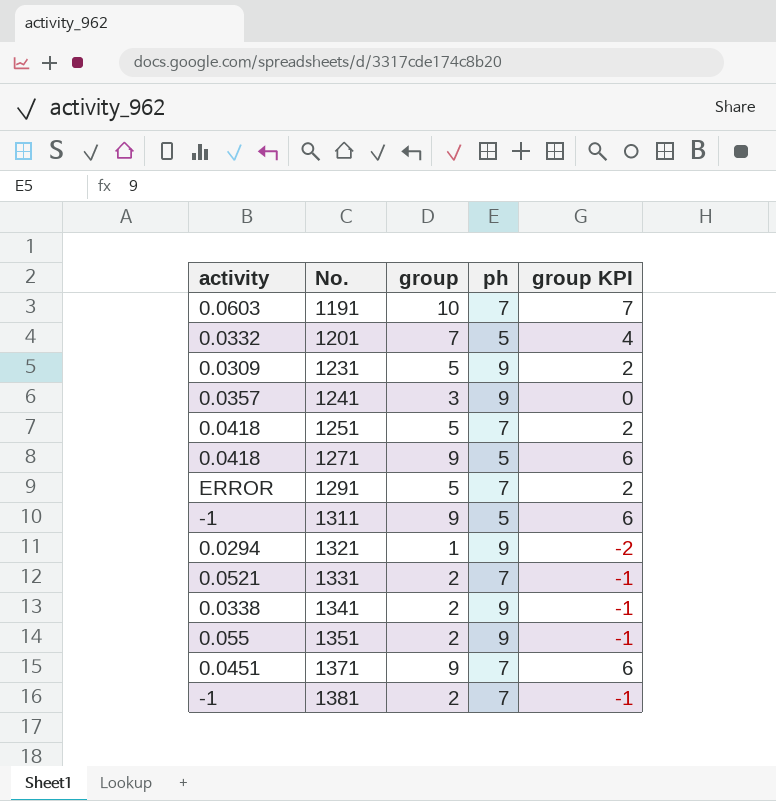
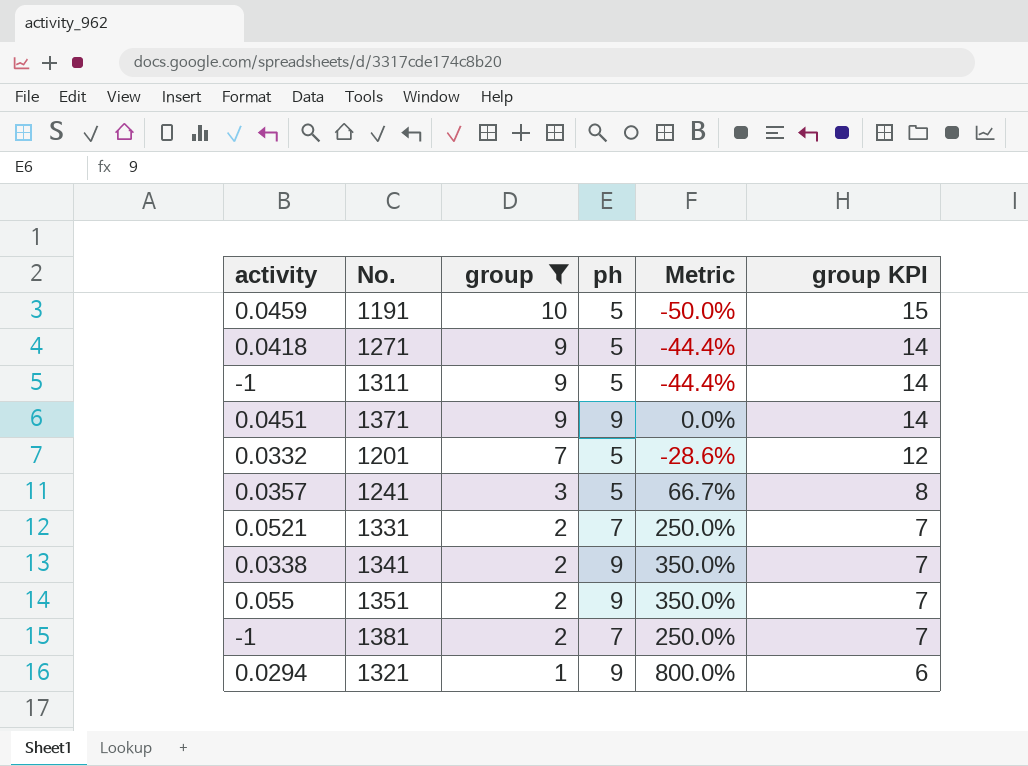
filter: none -> group != 5
row order: No. ascending -> group descending
column Metric | formula: none -> ([ph] - [group]) / [group]
column group KPI | formula: [group] - 3 -> [group] + 5
1191 | activity: 0.0603 -> 0.0459
1191 | ph: 7 -> 5
1371 | ph: 7 -> 9
1241 | ph: 9 -> 5

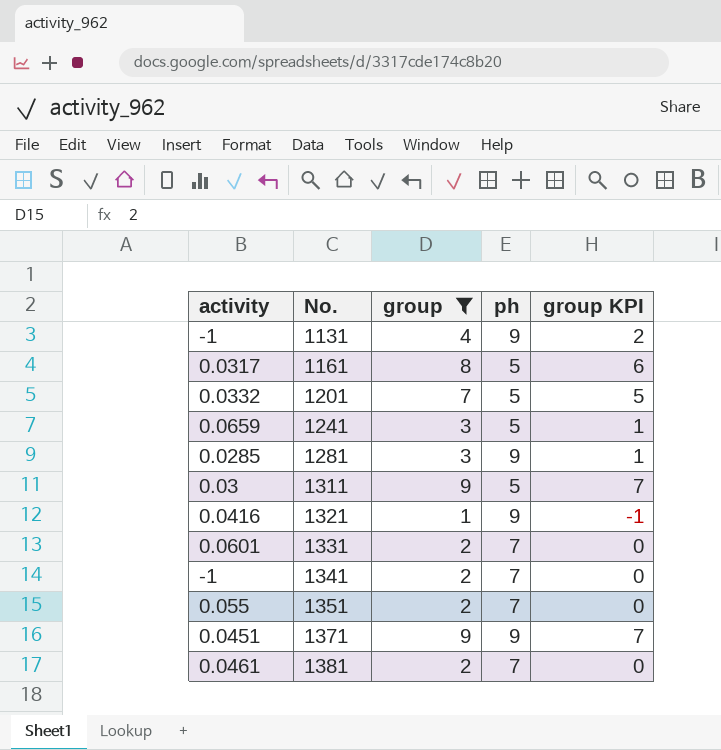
row order: group descending -> No. ascending
column Metric | formula: ([ph] - [group]) / [group] -> none
column group KPI | formula: [group] + 5 -> [group] - 2
row 1191: 0.0459 | 10 | 5 | -50.0% | 15 -> none
row 1271: 0.0418 | 9 | 5 | -44.4% | 14 -> none
row 1131: none -> -1 | 4 | 9 | 2
row 1161: none -> 0.0317 | 8 | 5 | 6
1241 | activity: 0.0357 -> 0.0659
row 1281: none -> 0.0285 | 3 | 9 | 1
1311 | activity: -1 -> 0.03
1321 | activity: 0.0294 -> 0.0416
1331 | activity: 0.0521 -> 0.0601
1341 | activity: 0.0338 -> -1
1341 | ph: 9 -> 7
1351 | ph: 9 -> 7
1381 | activity: -1 -> 0.0461

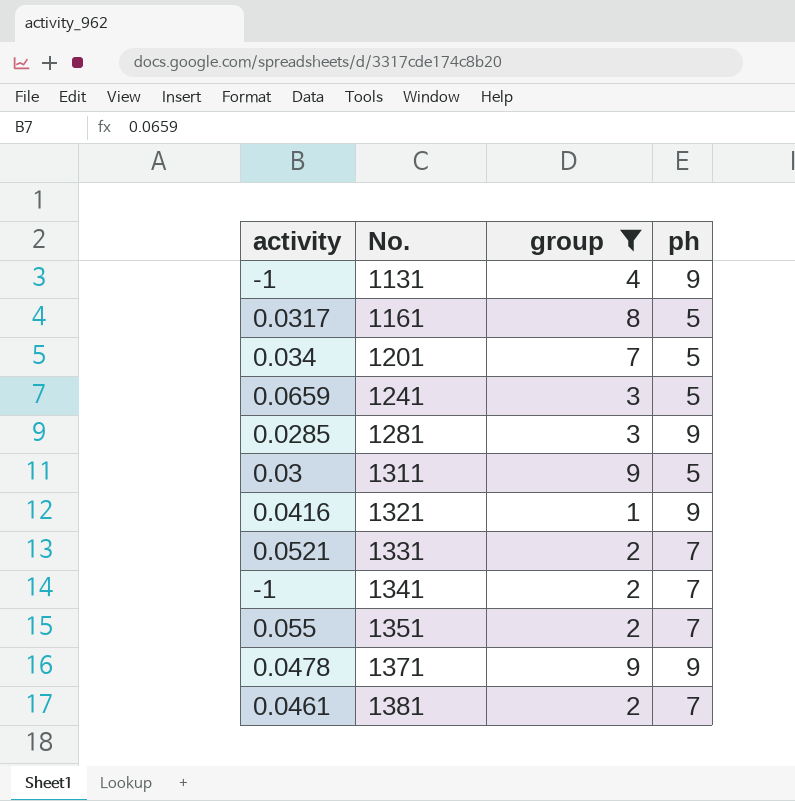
column group KPI | formula: [group] - 2 -> none
1201 | activity: 0.0332 -> 0.034
1331 | activity: 0.0601 -> 0.0521
1371 | activity: 0.0451 -> 0.0478

